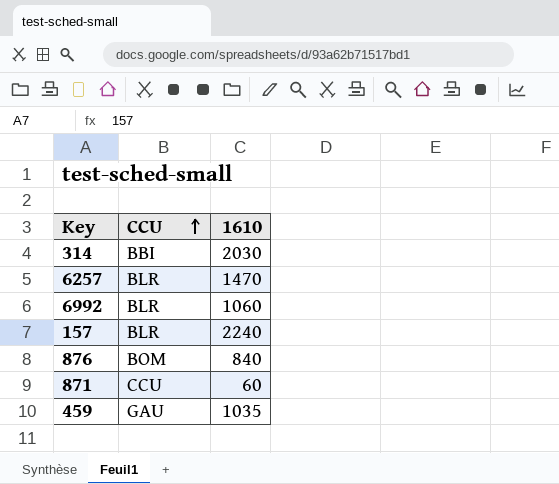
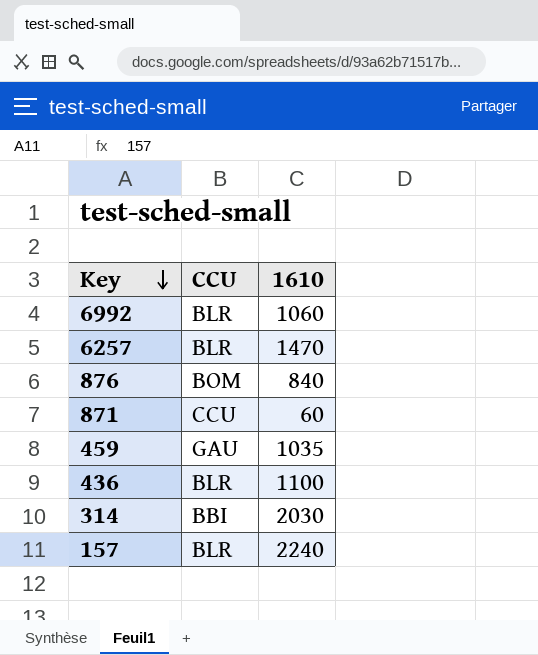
row order: CCU ascending -> Key descending
row 436: none -> BLR | 1100

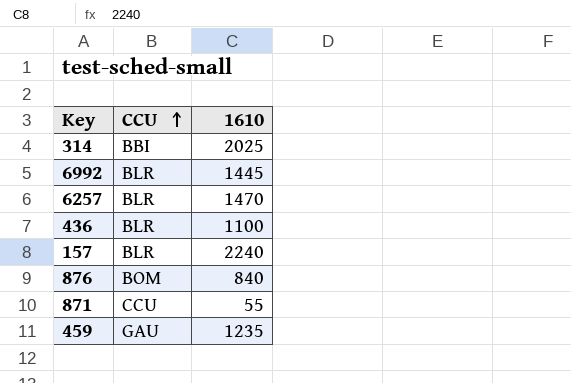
row order: Key descending -> CCU ascending
314 | 1610: 2030 -> 2025
6992 | 1610: 1060 -> 1445
871 | 1610: 60 -> 55
459 | 1610: 1035 -> 1235

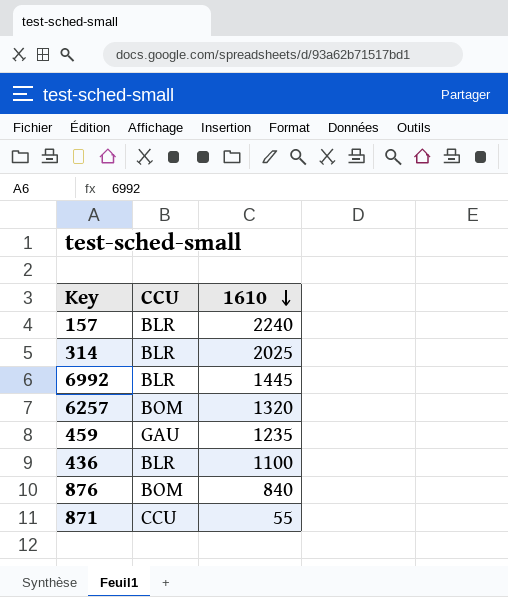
row order: CCU ascending -> 1610 descending
314 | CCU: BBI -> BLR
6257 | CCU: BLR -> BOM
6257 | 1610: 1470 -> 1320

